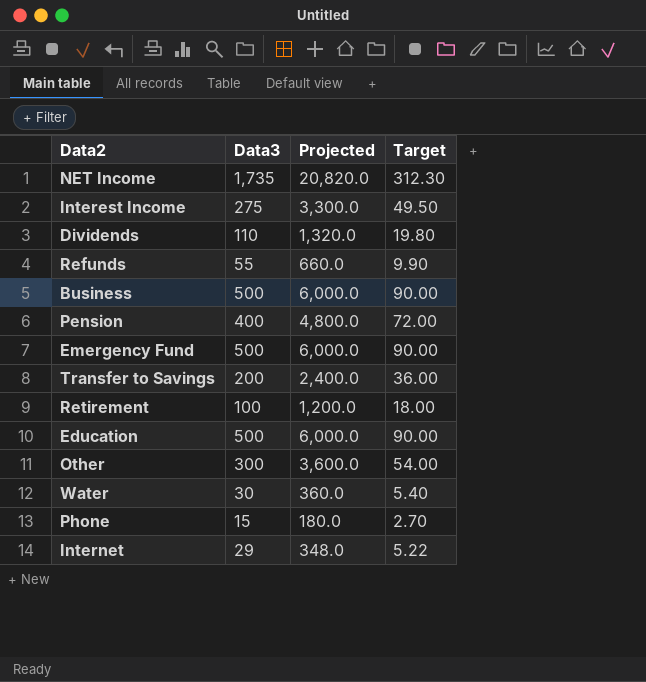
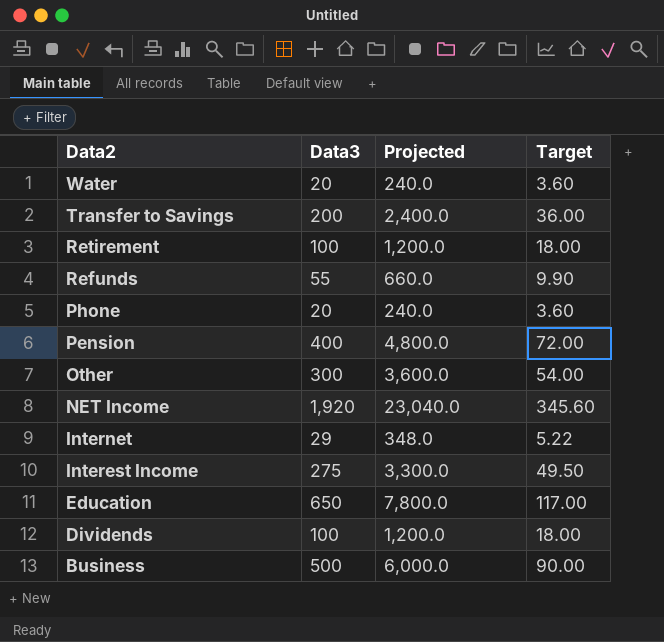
row order: none -> Data2 descending
row Emergency Fund: 500 | 6,000.0 | 90.00 -> none
Water | Data3: 30 -> 20
Water | Projected: 360.0 -> 240.0
Water | Target: 5.40 -> 3.60
Phone | Data3: 15 -> 20
Phone | Projected: 180.0 -> 240.0
Phone | Target: 2.70 -> 3.60
NET Income | Data3: 1,735 -> 1,920
NET Income | Projected: 20,820.0 -> 23,040.0
NET Income | Target: 312.30 -> 345.60
Education | Data3: 500 -> 650
Education | Projected: 6,000.0 -> 7,800.0
Education | Target: 90.00 -> 117.00
Dividends | Data3: 110 -> 100
Dividends | Projected: 1,320.0 -> 1,200.0
Dividends | Target: 19.80 -> 18.00

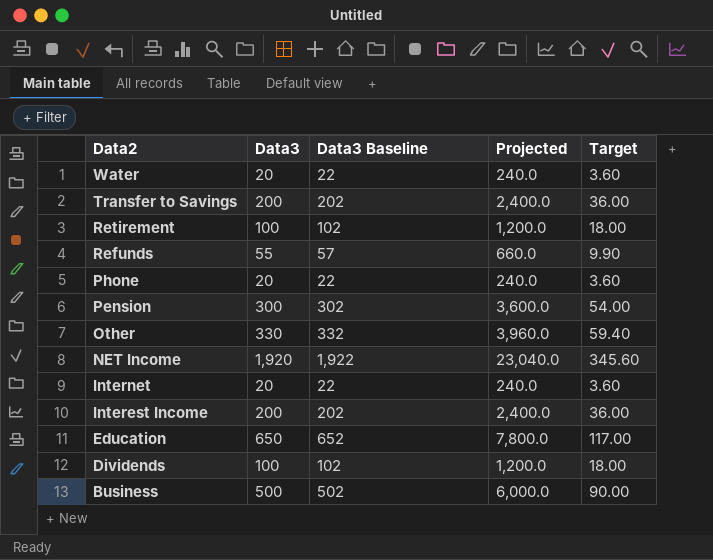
column Data3 Baseline | formula: none -> [Data3] + 2
Pension | Data3: 400 -> 300
Pension | Projected: 4,800.0 -> 3,600.0
Pension | Target: 72.00 -> 54.00
Other | Data3: 300 -> 330
Other | Projected: 3,600.0 -> 3,960.0
Other | Target: 54.00 -> 59.40
Internet | Data3: 29 -> 20
Internet | Projected: 348.0 -> 240.0
Internet | Target: 5.22 -> 3.60
Interest Income | Data3: 275 -> 200
Interest Income | Projected: 3,300.0 -> 2,400.0
Interest Income | Target: 49.50 -> 36.00

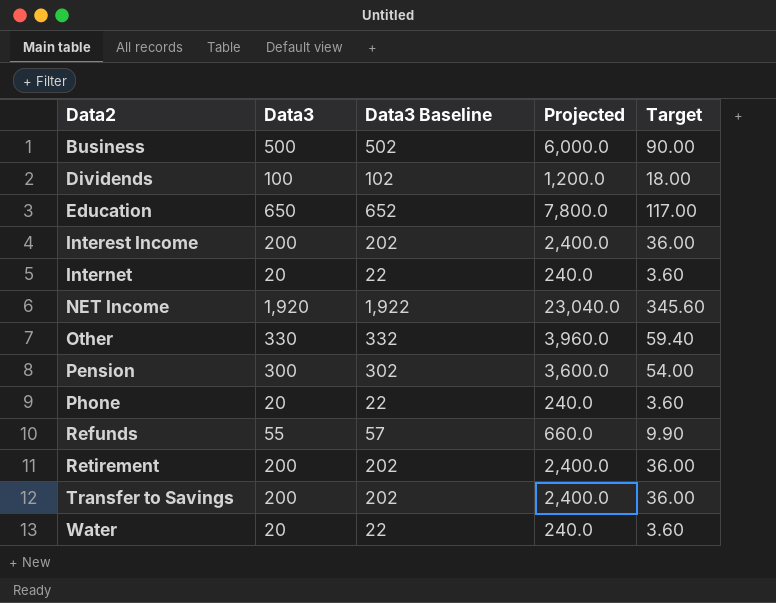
row order: Data2 descending -> Data2 ascending
Retirement | Data3: 100 -> 200
Retirement | Data3 Baseline: 102 -> 202
Retirement | Projected: 1,200.0 -> 2,400.0
Retirement | Target: 18.00 -> 36.00

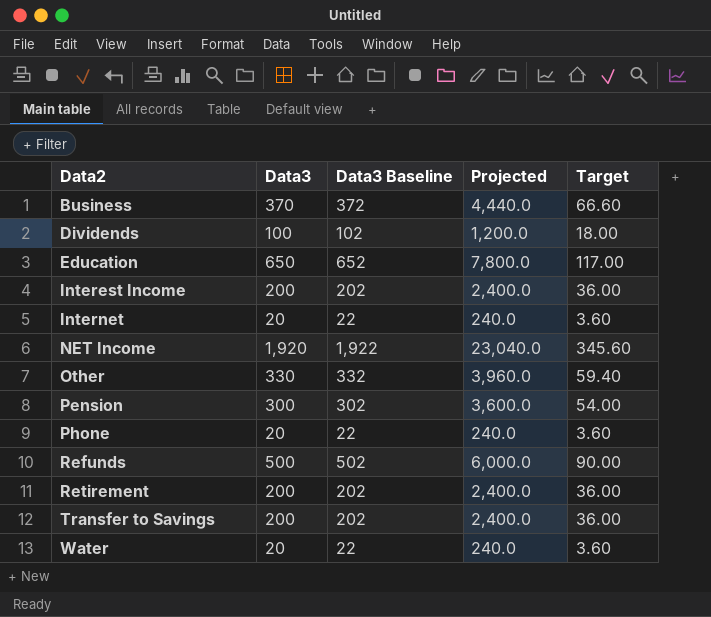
Business | Data3: 500 -> 370
Business | Data3 Baseline: 502 -> 372
Business | Projected: 6,000.0 -> 4,440.0
Business | Target: 90.00 -> 66.60
Refunds | Data3: 55 -> 500
Refunds | Data3 Baseline: 57 -> 502
Refunds | Projected: 660.0 -> 6,000.0
Refunds | Target: 9.90 -> 90.00

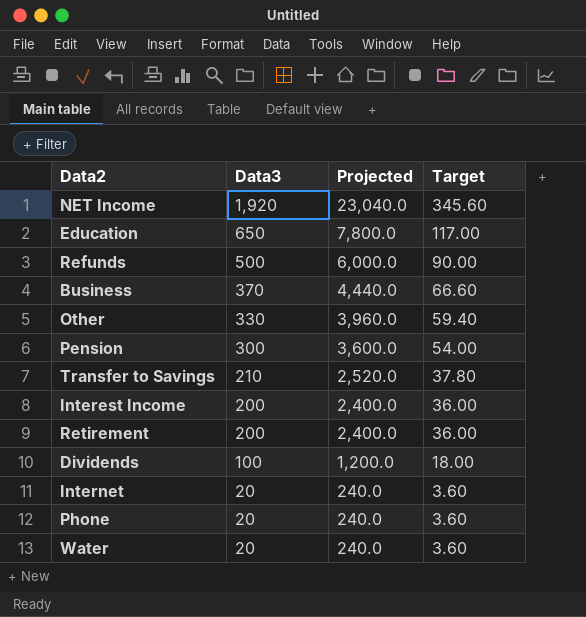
row order: Data2 ascending -> Data3 descending
column Data3 Baseline | formula: [Data3] + 2 -> none
Transfer to Savings | Data3: 200 -> 210
Transfer to Savings | Projected: 2,400.0 -> 2,520.0
Transfer to Savings | Target: 36.00 -> 37.80

